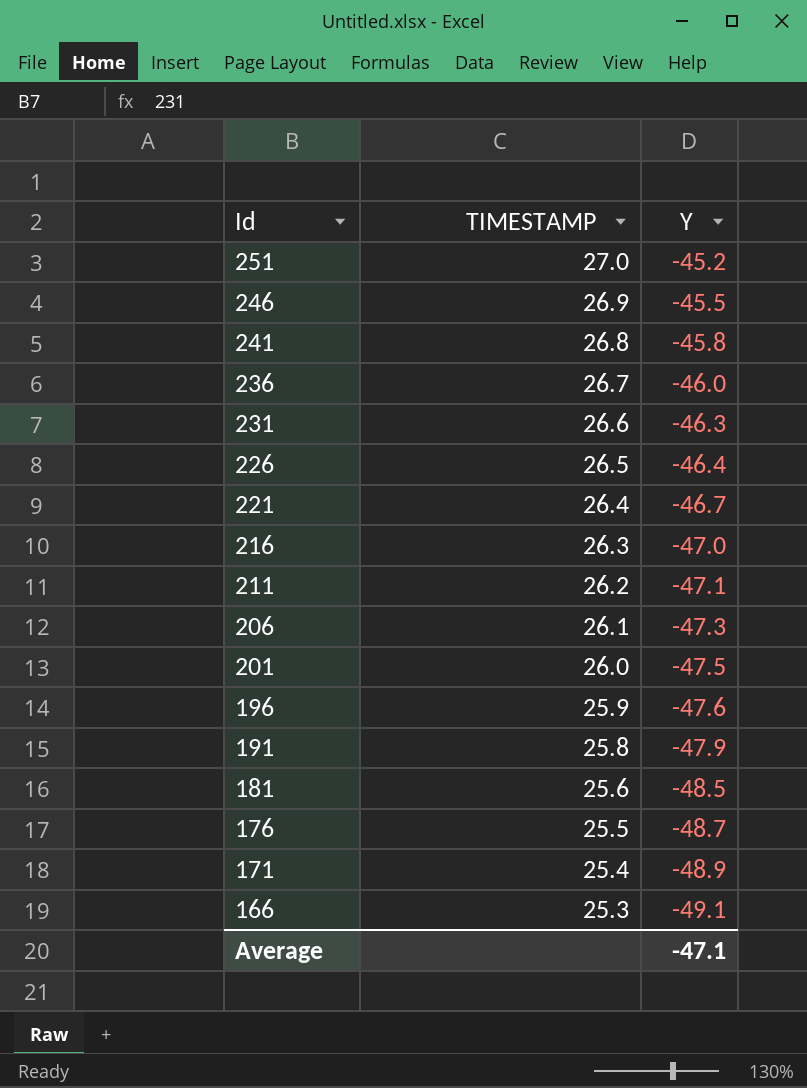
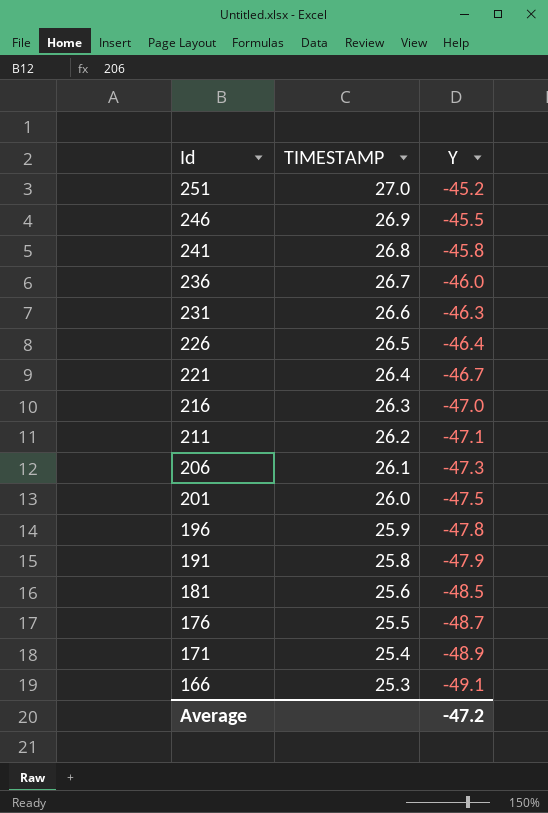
196 | Y: -47.6 -> -47.8
Average | Y: -47.1 -> -47.2

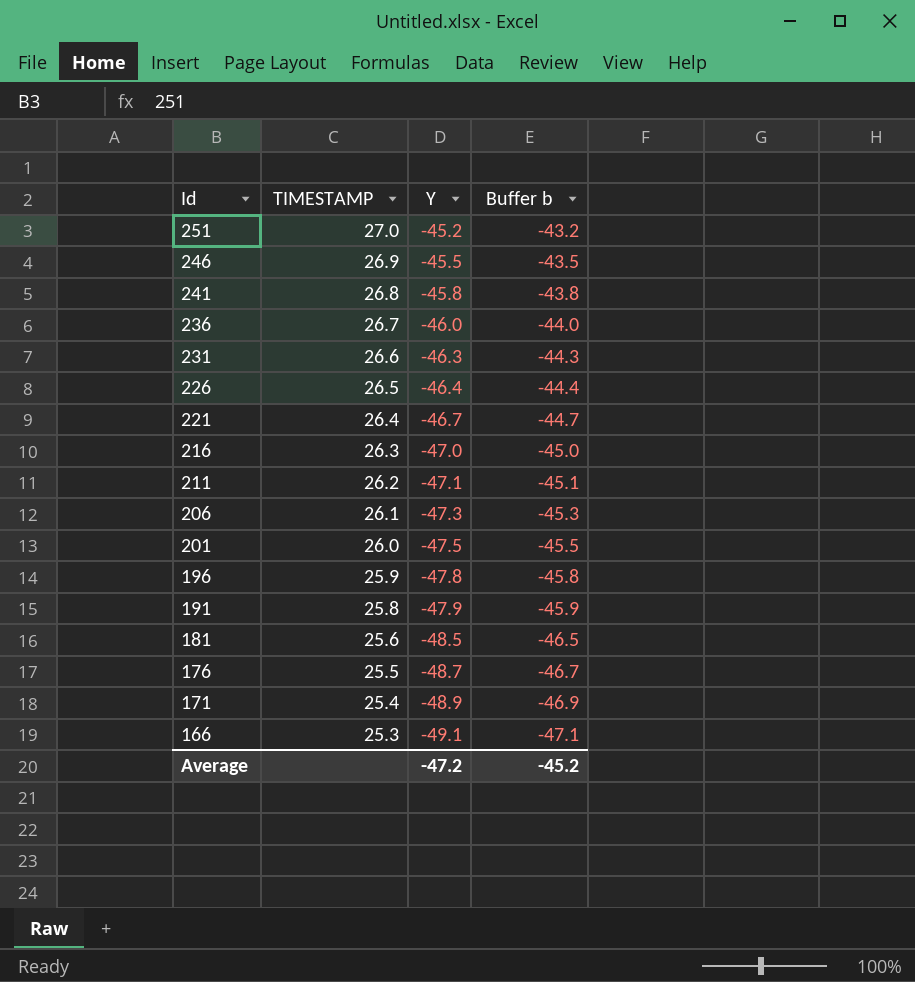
column Buffer b | formula: none -> [Y] + 2

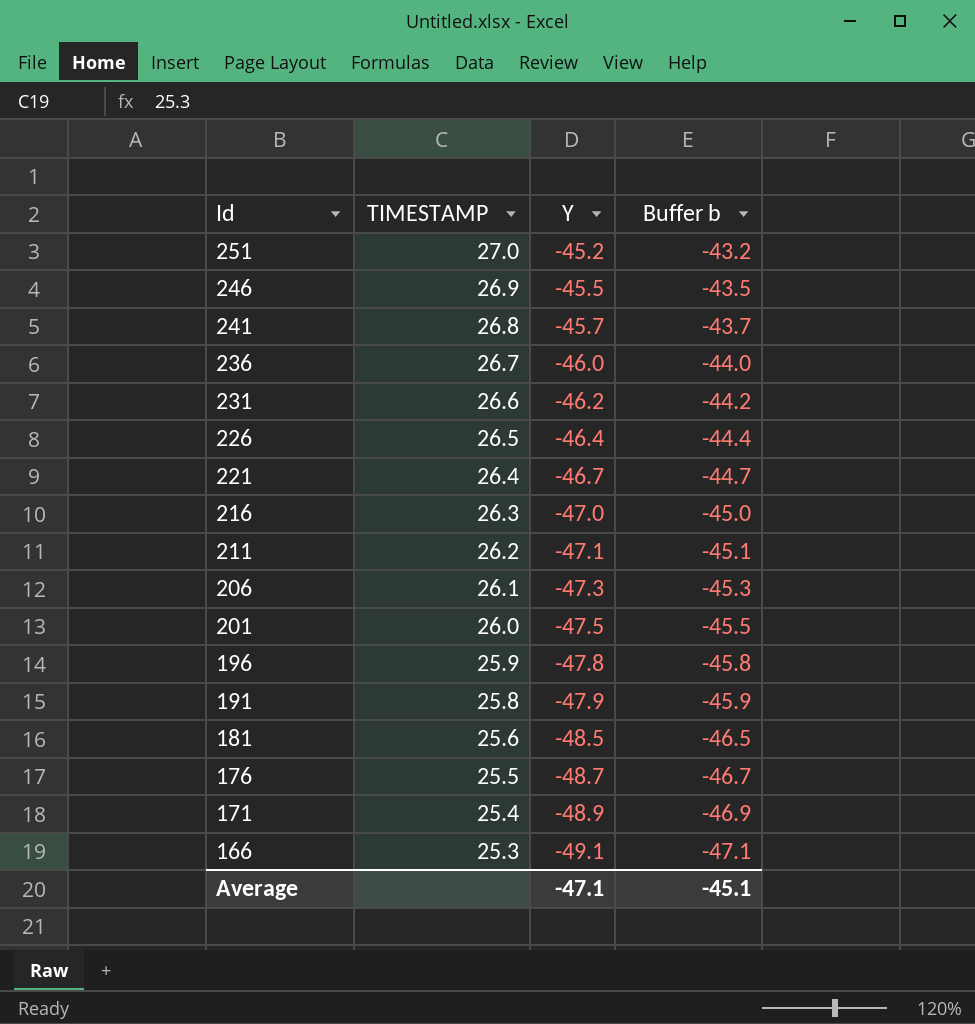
241 | Y: -45.8 -> -45.7
241 | Buffer b: -43.8 -> -43.7
231 | Y: -46.3 -> -46.2
231 | Buffer b: -44.3 -> -44.2
Average | Y: -47.2 -> -47.1
Average | Buffer b: -45.2 -> -45.1

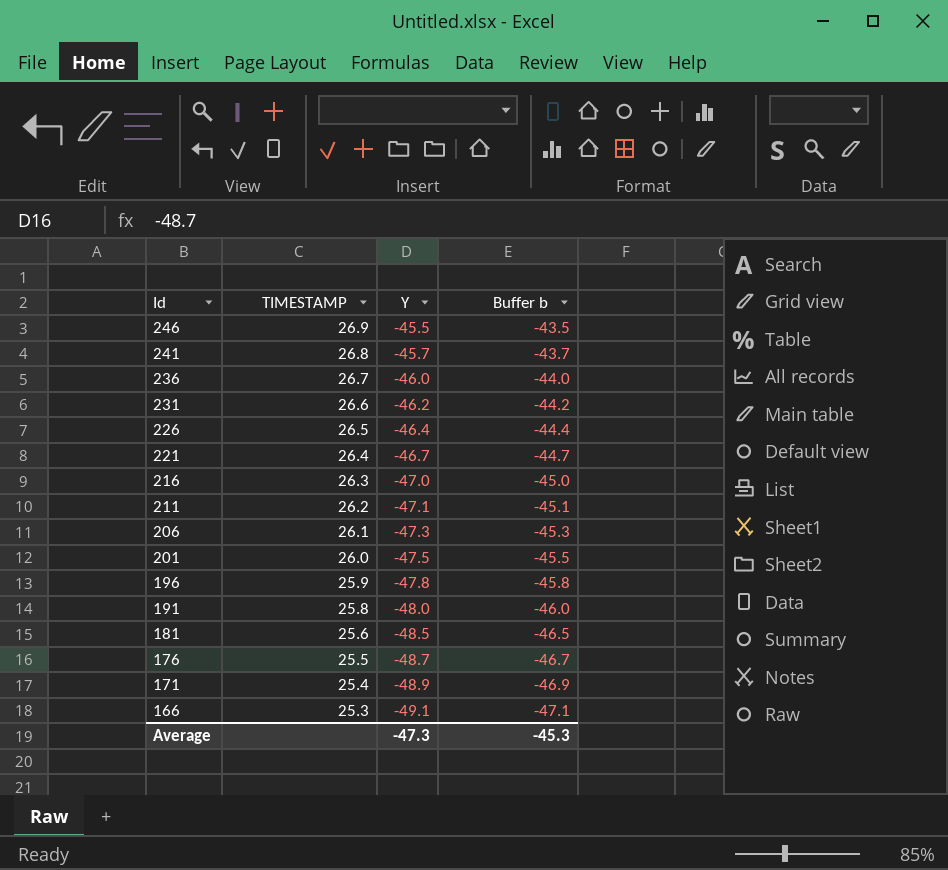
row 251: 27.0 | -45.2 | -43.2 -> none
191 | Y: -47.9 -> -48.0
191 | Buffer b: -45.9 -> -46.0
Average | Y: -47.1 -> -47.3
Average | Buffer b: -45.1 -> -45.3

